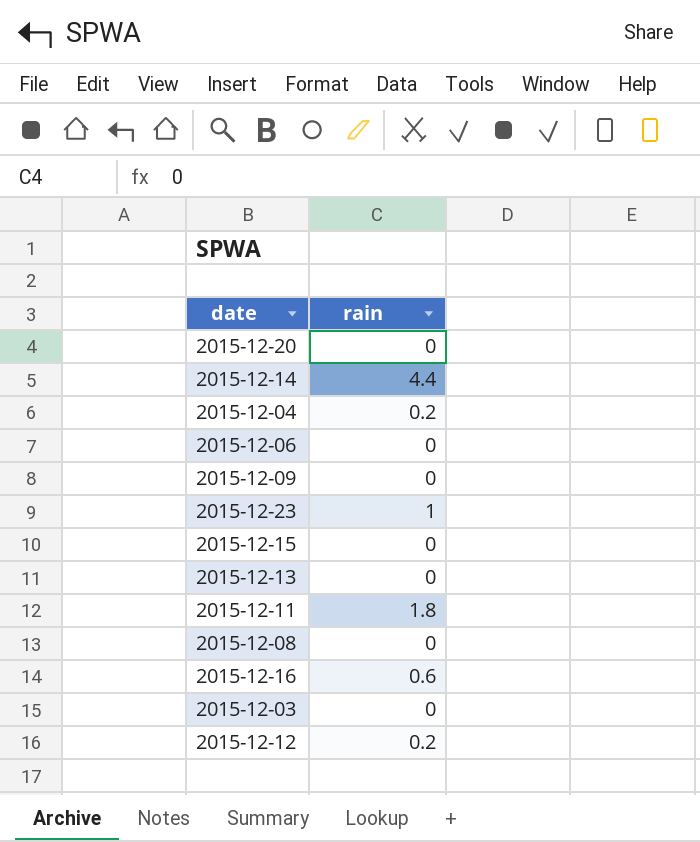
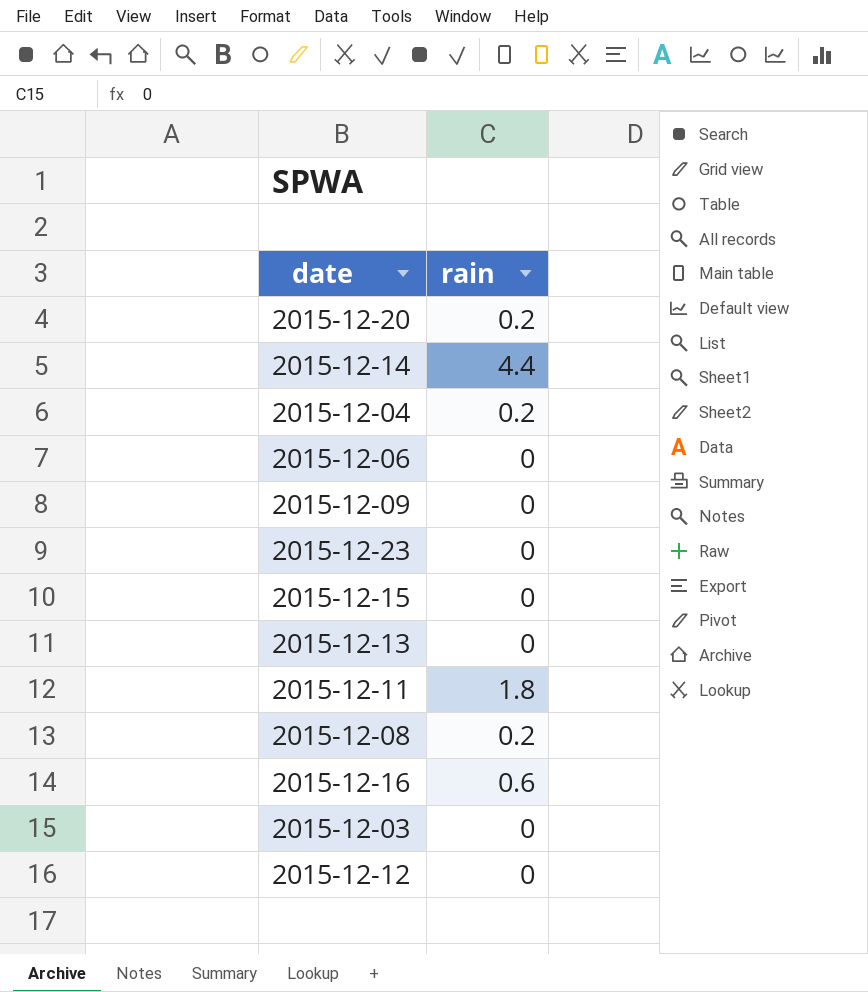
2015-12-20 | rain: 0 -> 0.2
2015-12-23 | rain: 1 -> 0
2015-12-08 | rain: 0 -> 0.2
2015-12-12 | rain: 0.2 -> 0

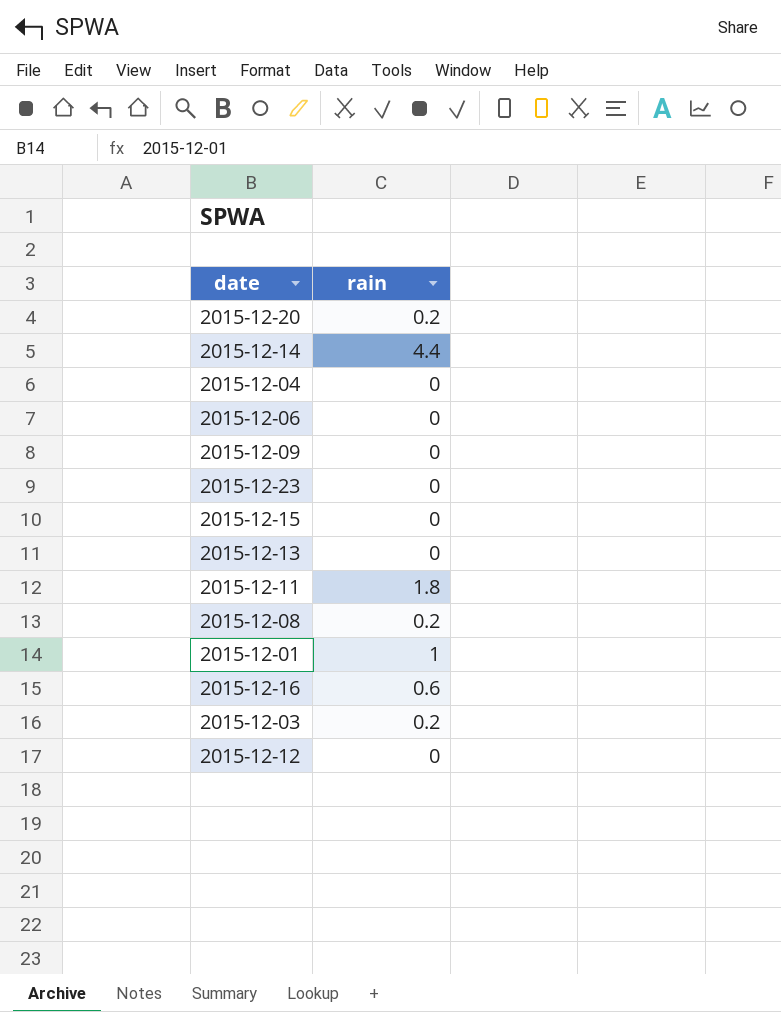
2015-12-04 | rain: 0.2 -> 0
row 2015-12-01: none -> 1
2015-12-03 | rain: 0 -> 0.2

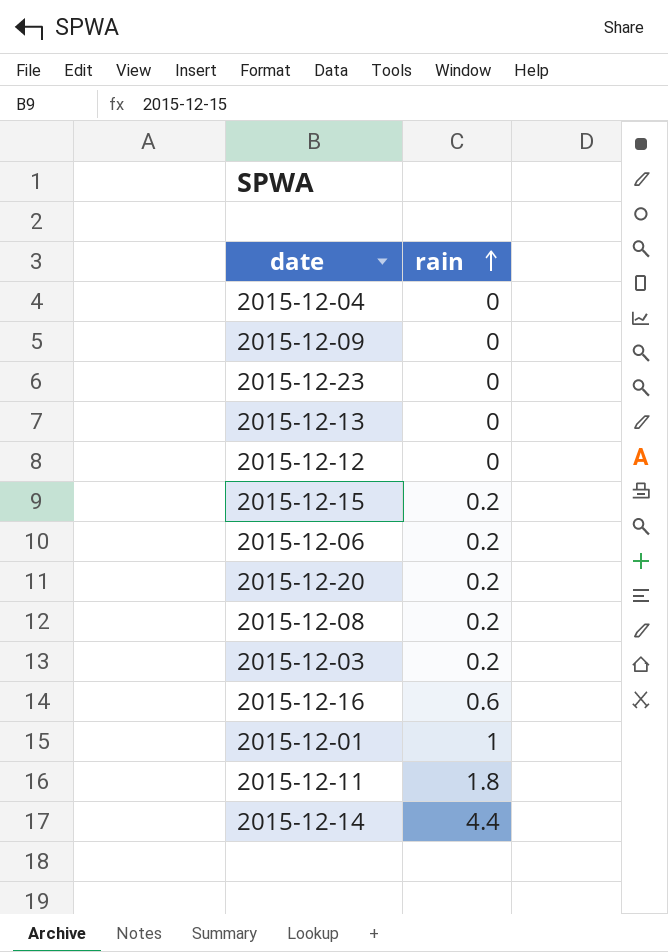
row order: none -> rain ascending
2015-12-15 | rain: 0 -> 0.2
2015-12-06 | rain: 0 -> 0.2

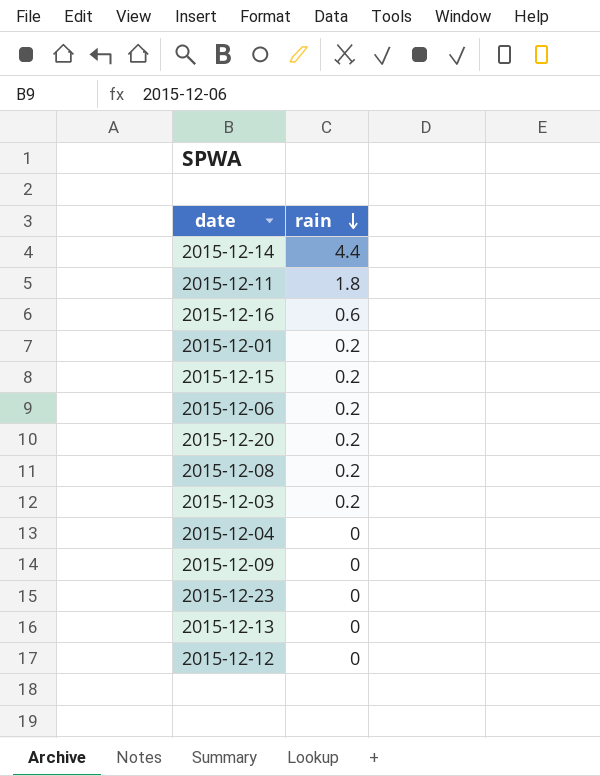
row order: rain ascending -> rain descending
2015-12-01 | rain: 1 -> 0.2

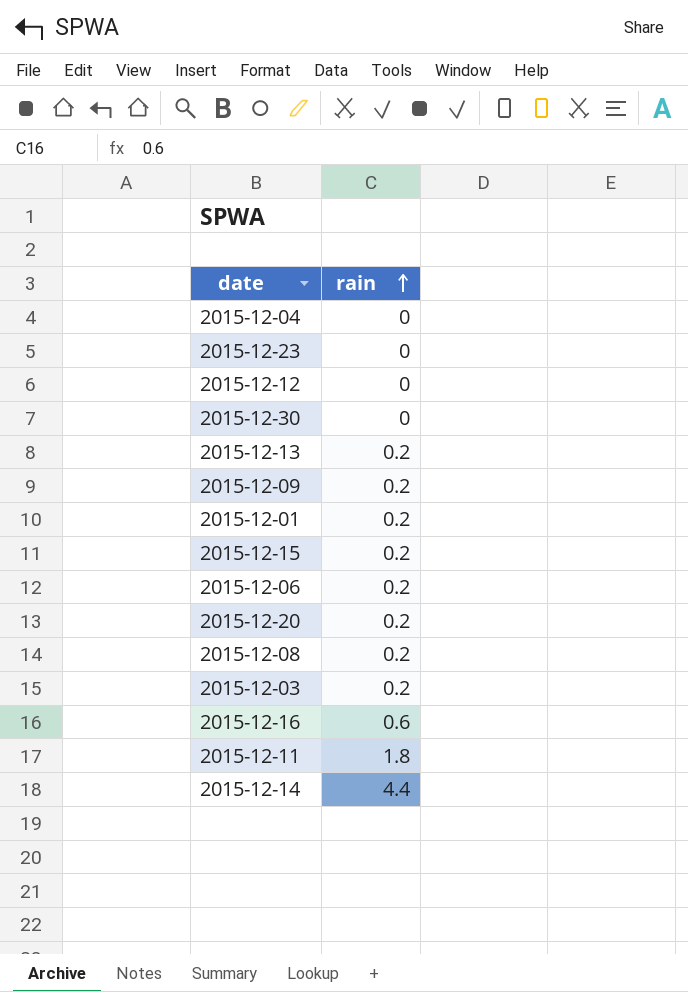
row order: rain descending -> rain ascending
row 2015-12-30: none -> 0
2015-12-13 | rain: 0 -> 0.2
2015-12-09 | rain: 0 -> 0.2

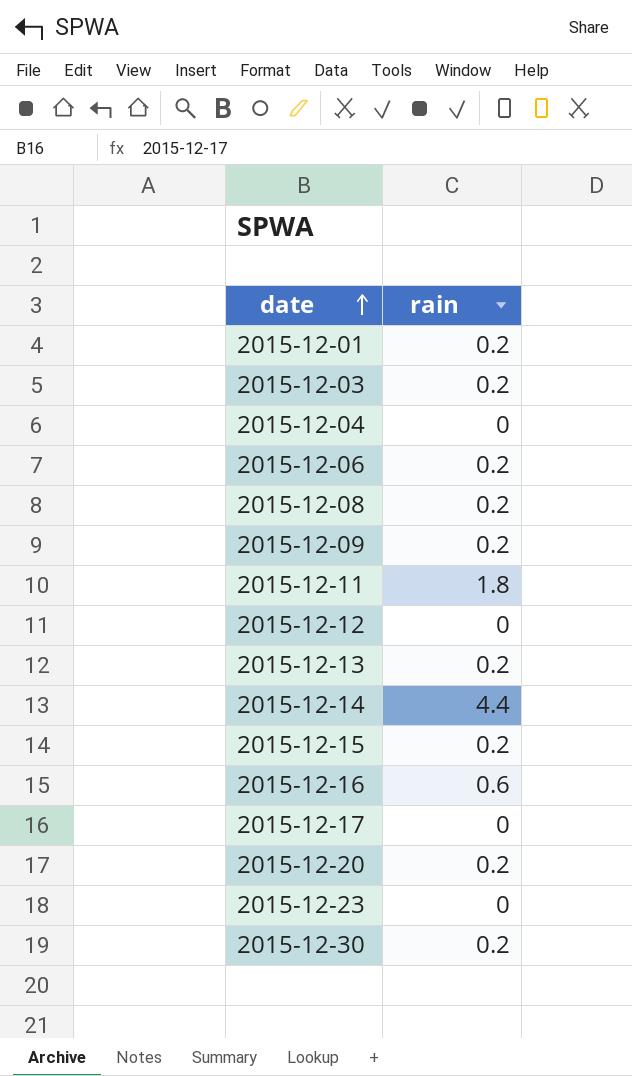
row order: rain ascending -> date ascending
row 2015-12-17: none -> 0
2015-12-30 | rain: 0 -> 0.2

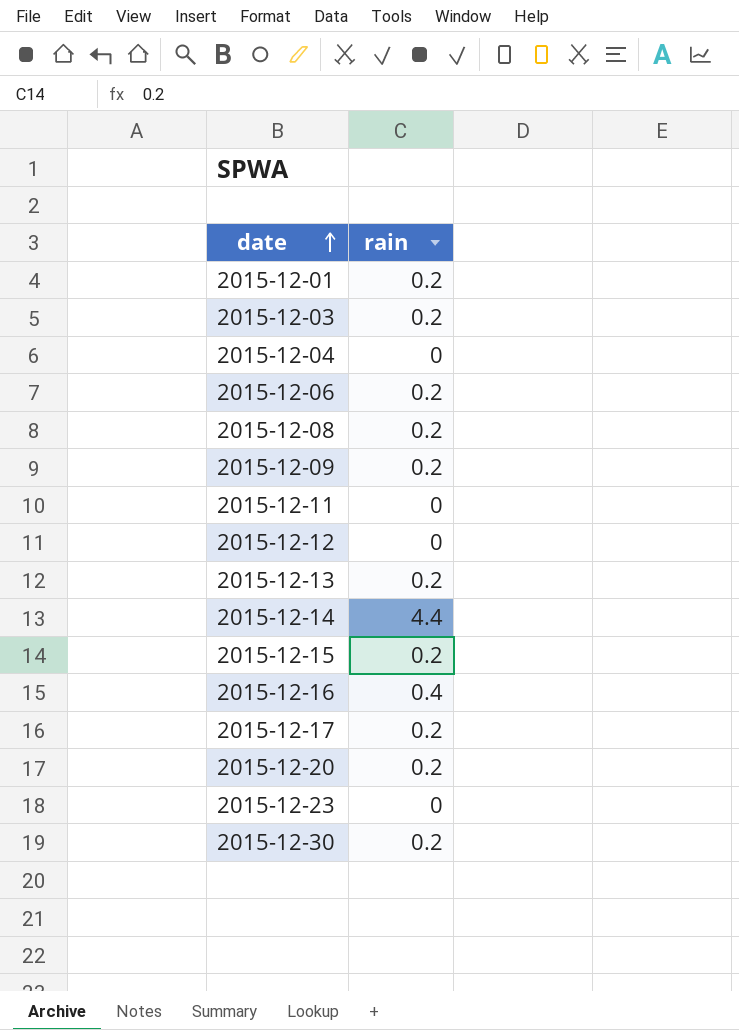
2015-12-11 | rain: 1.8 -> 0
2015-12-16 | rain: 0.6 -> 0.4
2015-12-17 | rain: 0 -> 0.2

